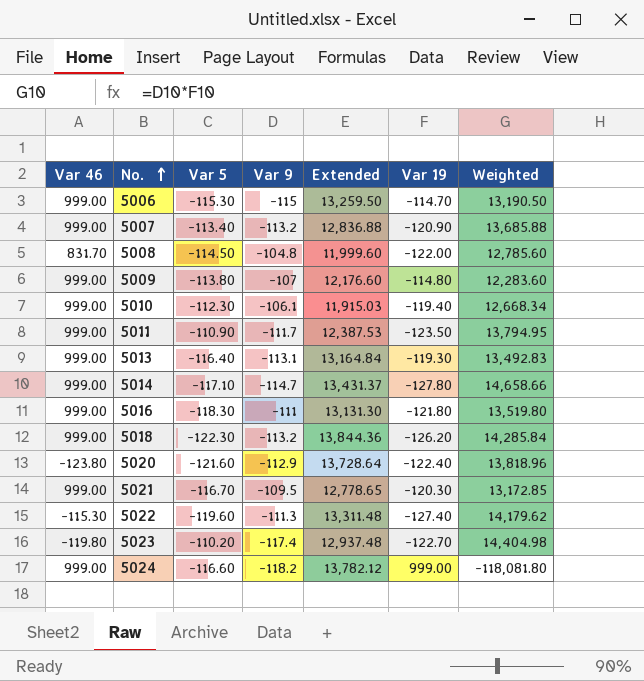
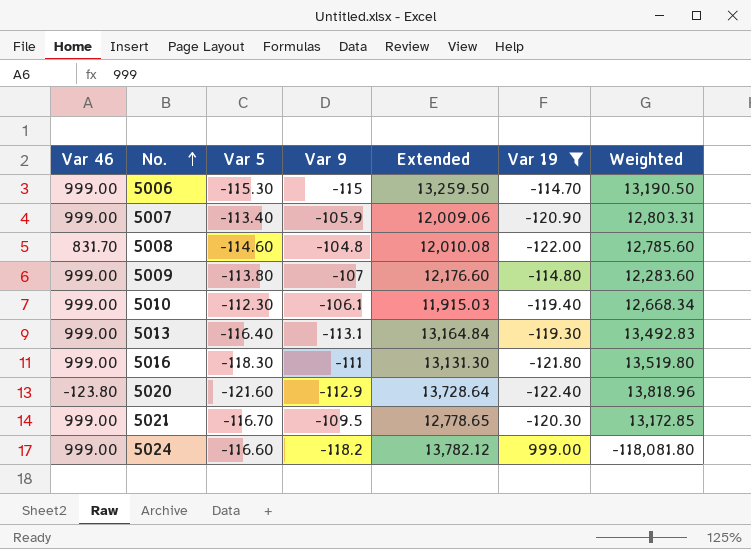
filter: none -> Var 19 >= -122.40
5007 | Var 9: -113.2 -> -105.9
5007 | Extended: 12,836.88 -> 12,009.06
5007 | Weighted: 13,685.88 -> 12,803.31
5008 | Var 5: -114.50 -> -114.60
5008 | Extended: 11,999.60 -> 12,010.08

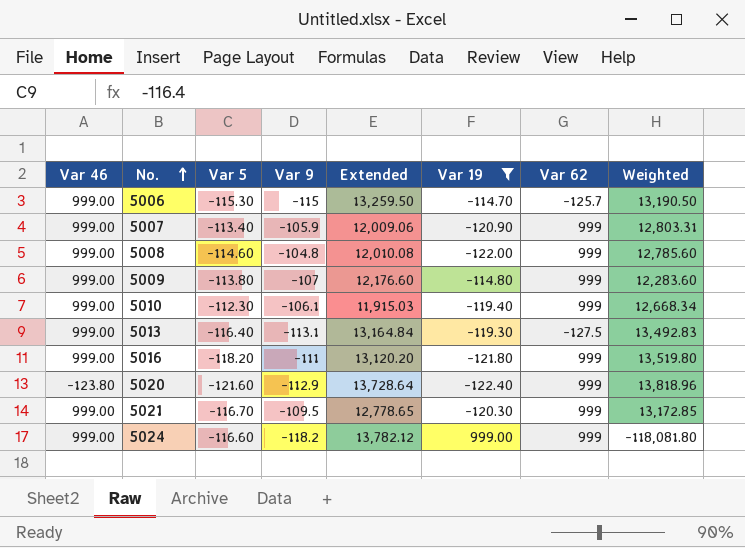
column Var 62 | position: none -> 7
5008 | Var 46: 831.70 -> 999.00
5016 | Var 5: -118.30 -> -118.20
5016 | Extended: 13,131.30 -> 13,120.20

